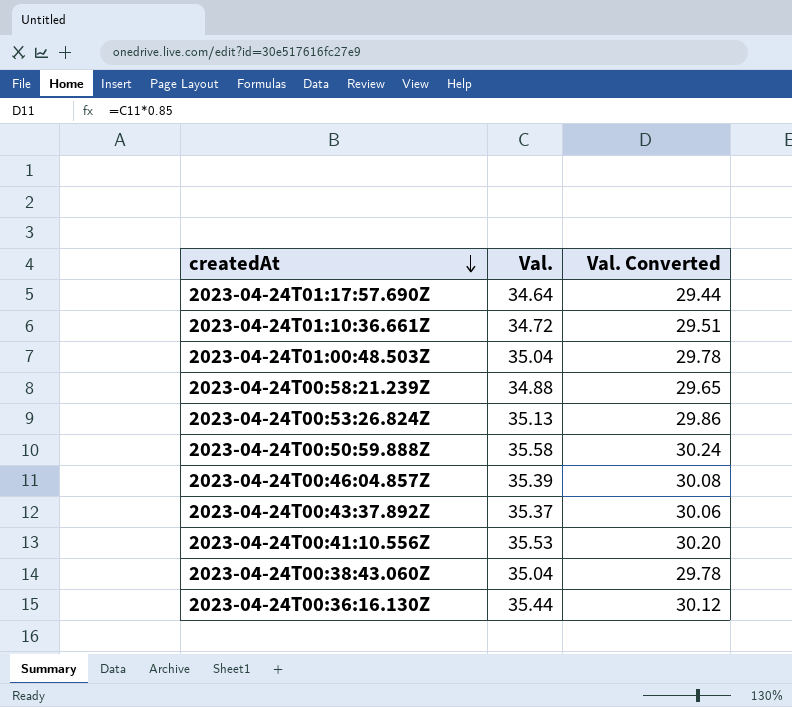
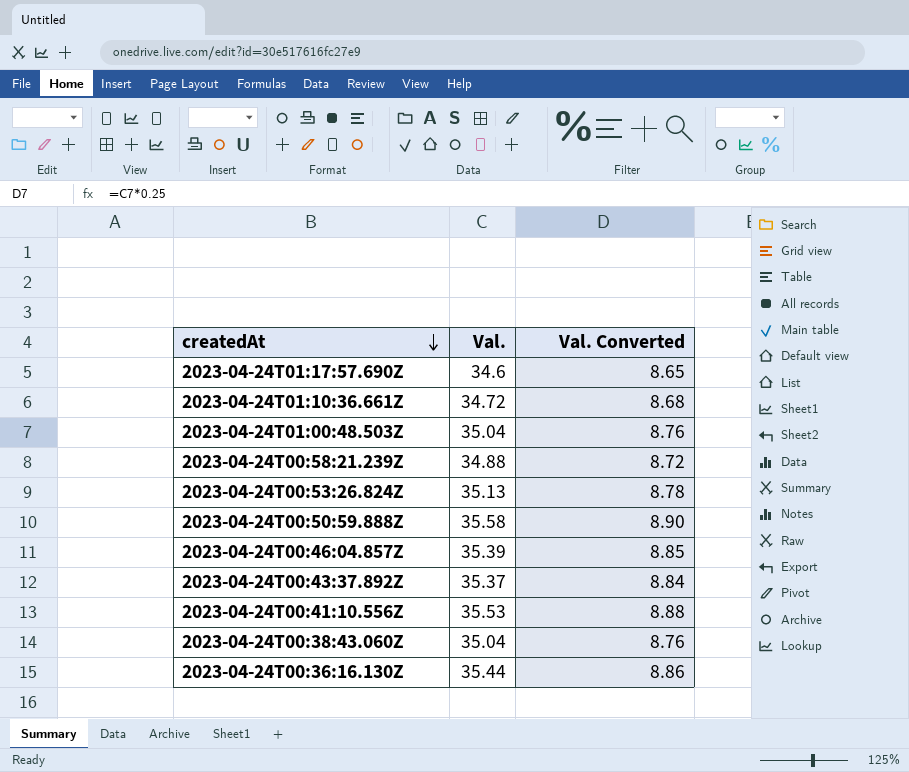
column Val. Converted | formula: [Val.] * 0.85 -> [Val.] * 0.25
2023-04-24T01:17:57.690Z | Val.: 34.64 -> 34.6

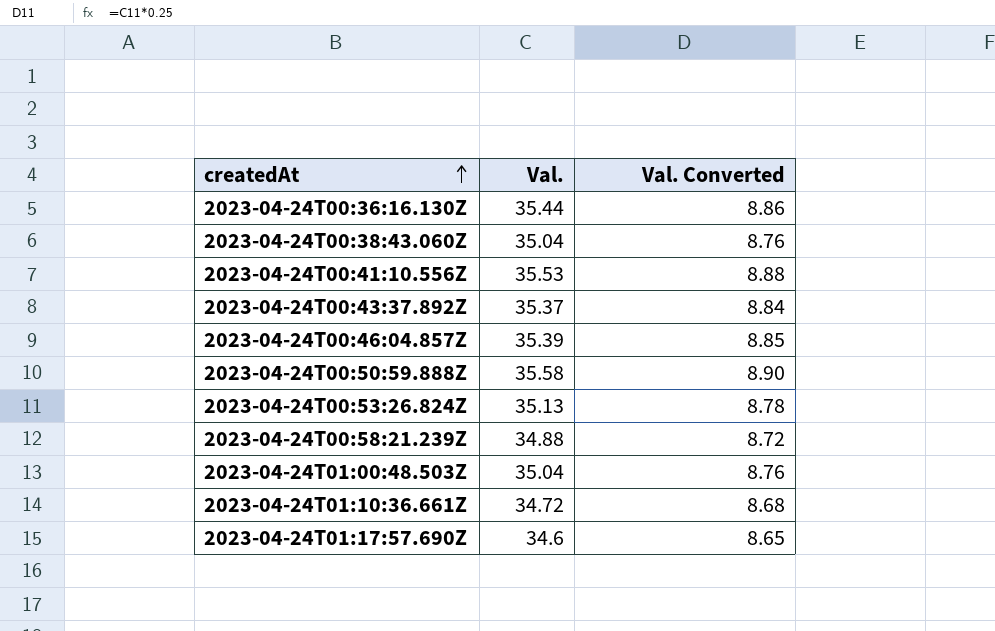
row order: createdAt descending -> createdAt ascending

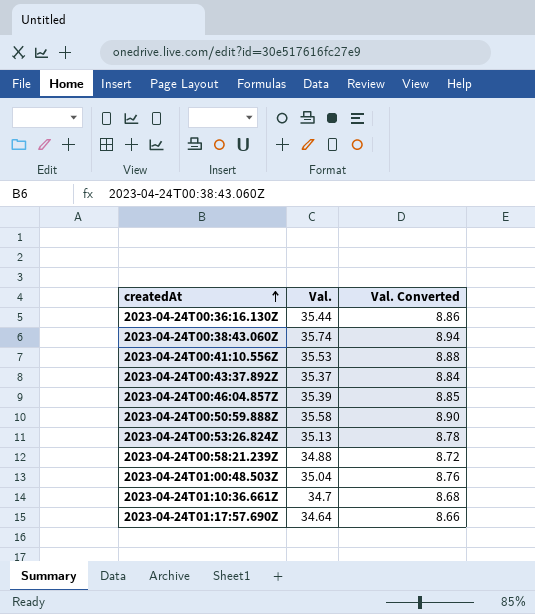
2023-04-24T00:38:43.060Z | Val.: 35.04 -> 35.74
2023-04-24T00:38:43.060Z | Val. Converted: 8.76 -> 8.94
2023-04-24T01:10:36.661Z | Val.: 34.72 -> 34.7
2023-04-24T01:17:57.690Z | Val.: 34.6 -> 34.64
2023-04-24T01:17:57.690Z | Val. Converted: 8.65 -> 8.66

